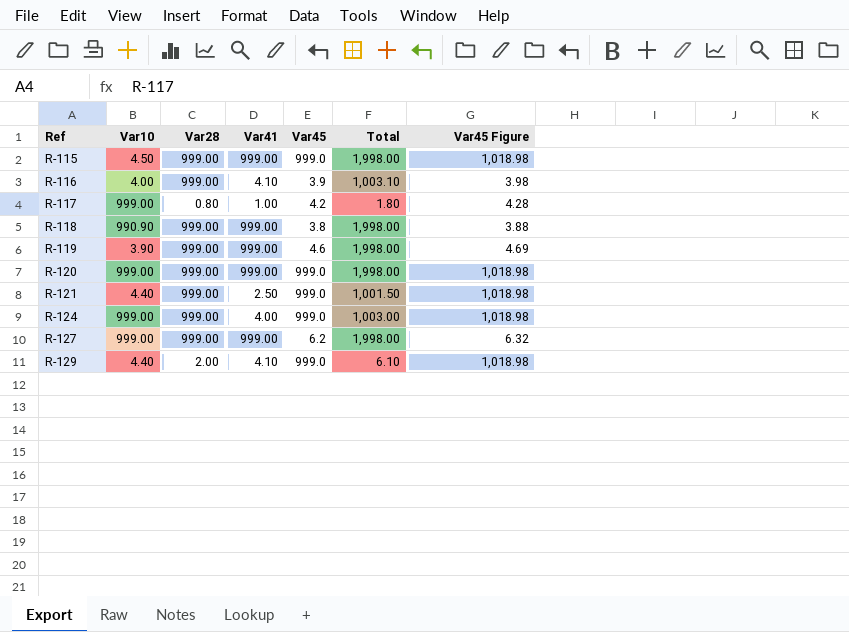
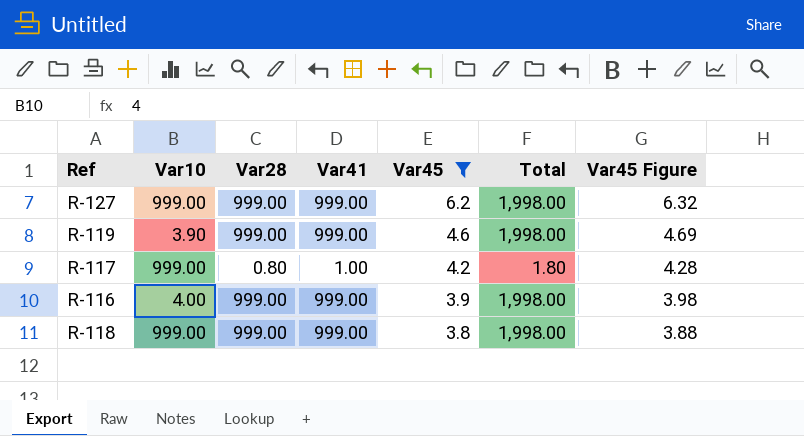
filter: none -> Var45 != 999.0
row order: Ref ascending -> Var45 descending
R-116 | Var41: 4.10 -> 999.00
R-116 | Total: 1,003.10 -> 1,998.00
R-118 | Var10: 990.90 -> 999.00

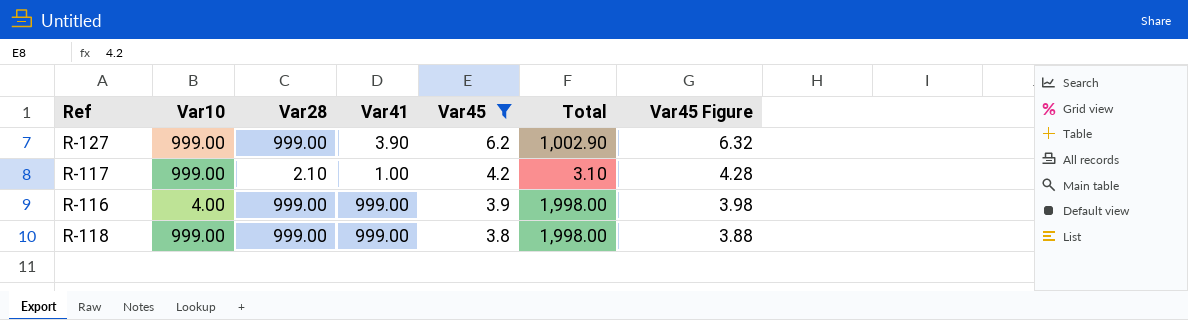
row R-119: 3.90 | 999.00 | 999.00 | 4.6 | 1,998.00 | 4.69 -> none
R-127 | Var41: 999.00 -> 3.90
R-127 | Total: 1,998.00 -> 1,002.90
R-117 | Var28: 0.80 -> 2.10
R-117 | Total: 1.80 -> 3.10

